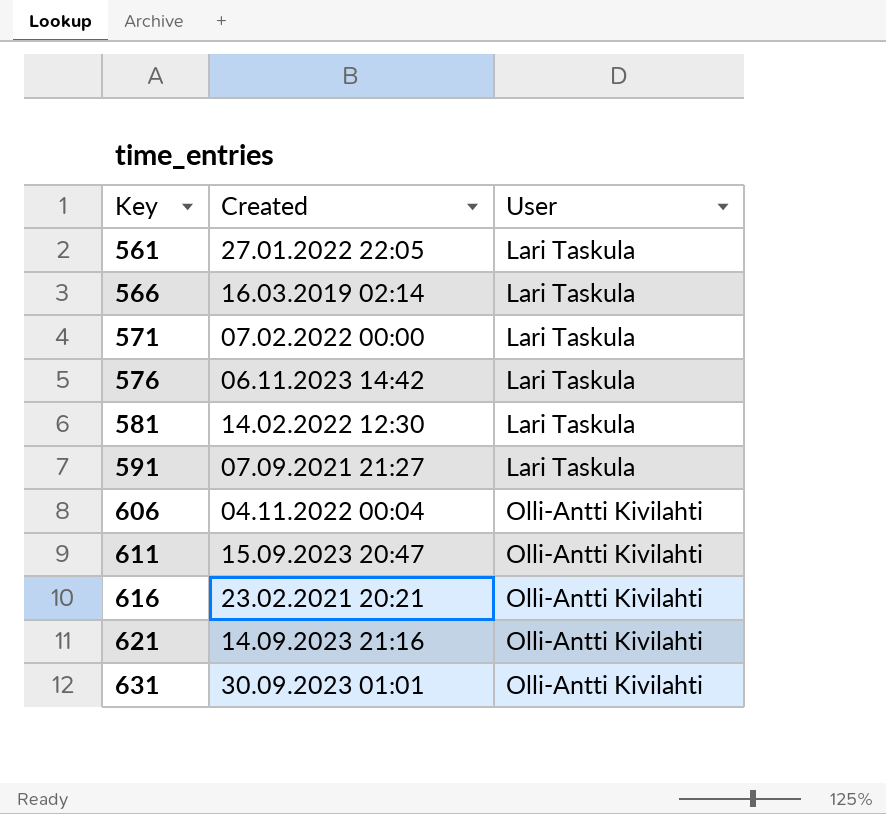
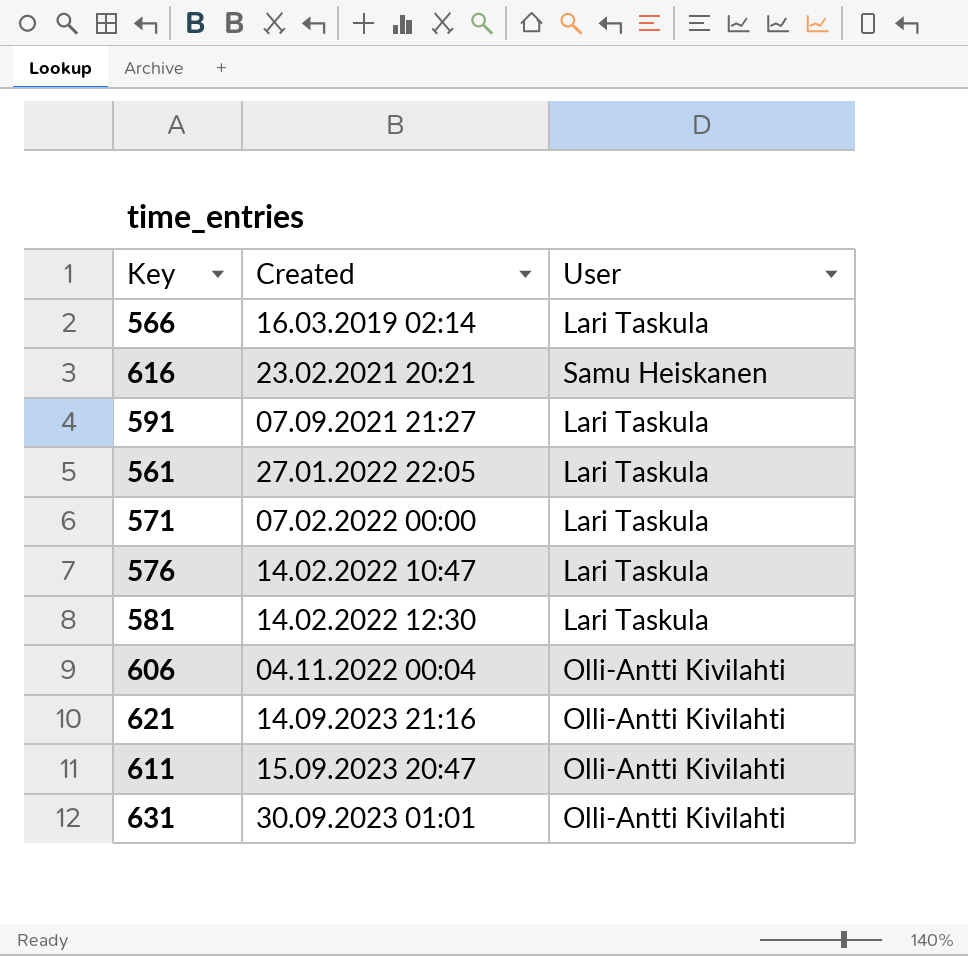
row order: Key ascending -> Created ascending
616 | User: Olli-Antti Kivilahti -> Samu Heiskanen
576 | Created: 06.11.2023 14:42 -> 14.02.2022 10:47

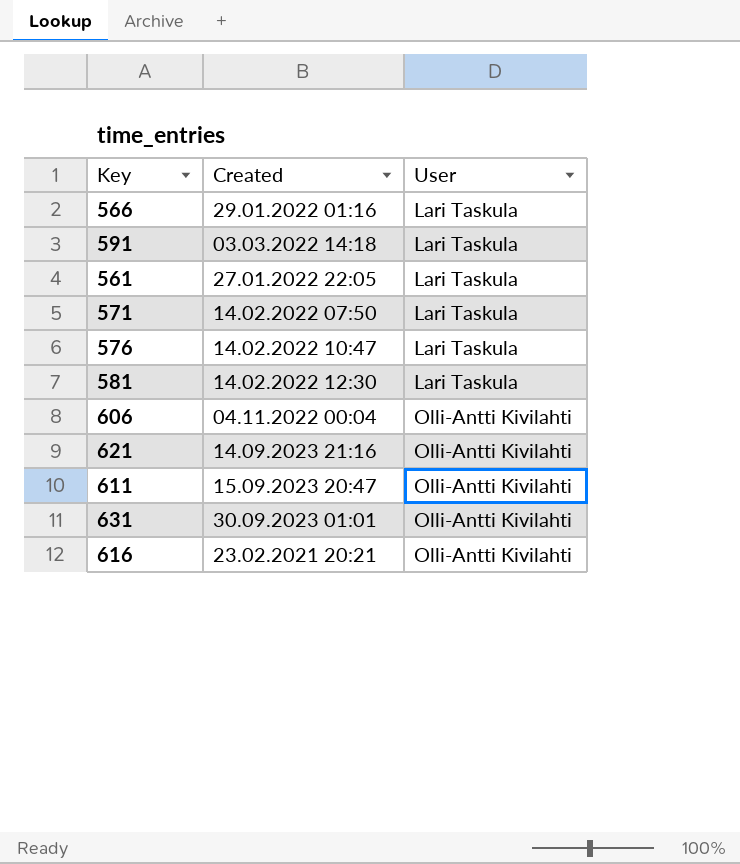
row order: Created ascending -> User ascending
566 | Created: 16.03.2019 02:14 -> 29.01.2022 01:16
591 | Created: 07.09.2021 21:27 -> 03.03.2022 14:18
571 | Created: 07.02.2022 00:00 -> 14.02.2022 07:50
616 | User: Samu Heiskanen -> Olli-Antti Kivilahti

